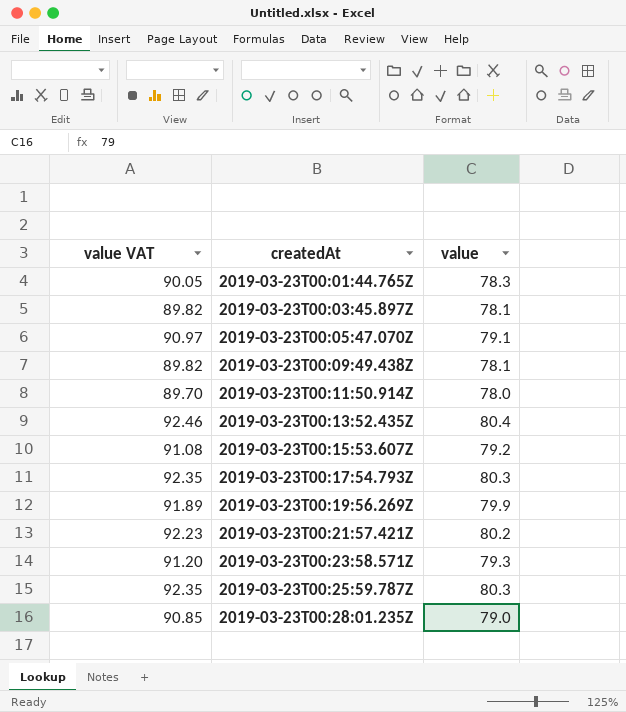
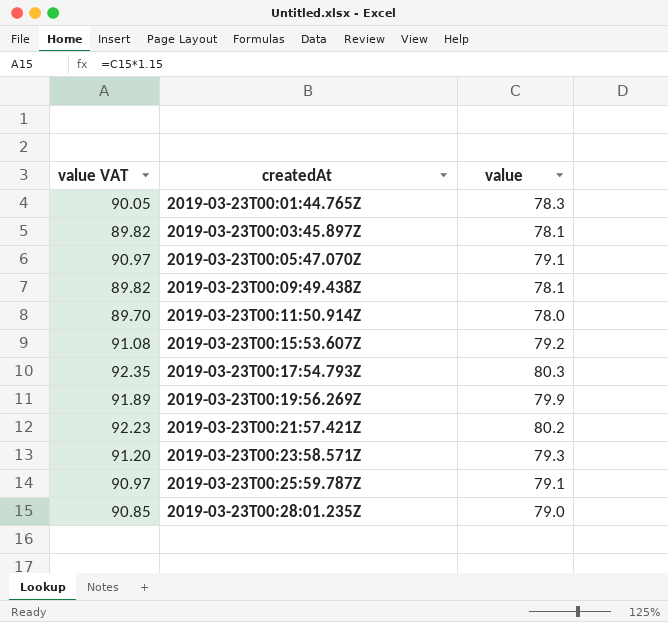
row 2019-03-23T00:13:52.435Z: 92.46 | 80.4 -> none
2019-03-23T00:25:59.787Z | value VAT: 92.35 -> 90.97
2019-03-23T00:25:59.787Z | value: 80.3 -> 79.1

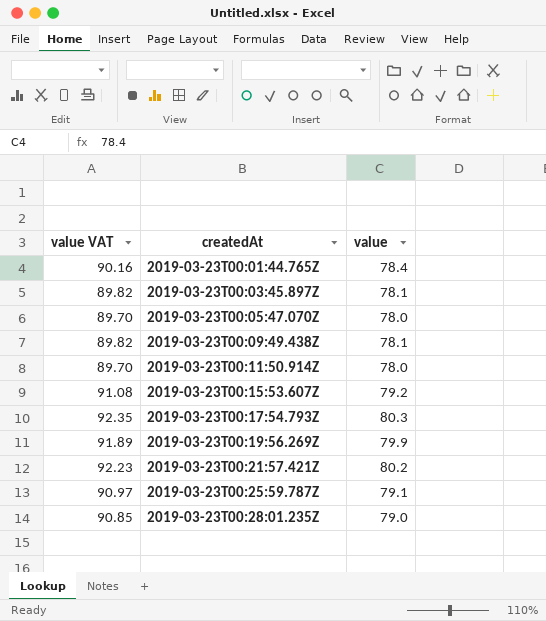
row 2019-03-23T00:23:58.571Z: 91.20 | 79.3 -> none
2019-03-23T00:01:44.765Z | value VAT: 90.05 -> 90.16
2019-03-23T00:01:44.765Z | value: 78.3 -> 78.4
2019-03-23T00:05:47.070Z | value VAT: 90.97 -> 89.70
2019-03-23T00:05:47.070Z | value: 79.1 -> 78.0

